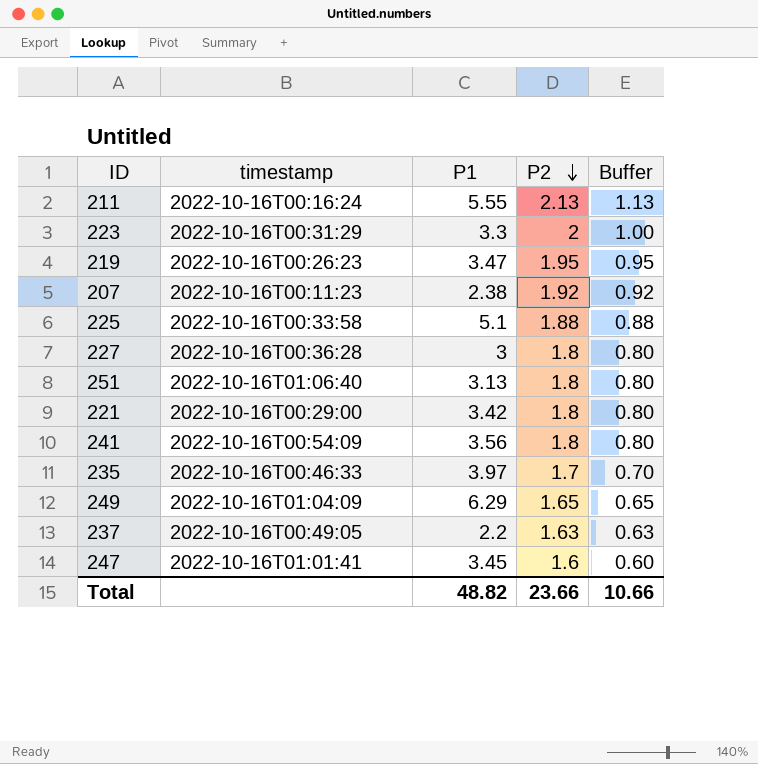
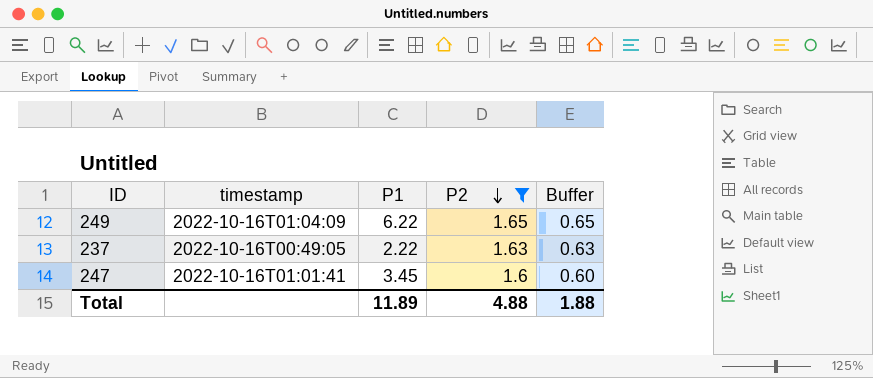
filter: none -> P2 <= 1.65
249 | P1: 6.29 -> 6.22
237 | P1: 2.2 -> 2.22
Total | P1: 48.82 -> 11.89
Total | P2: 23.66 -> 4.88
Total | Buffer: 10.66 -> 1.88

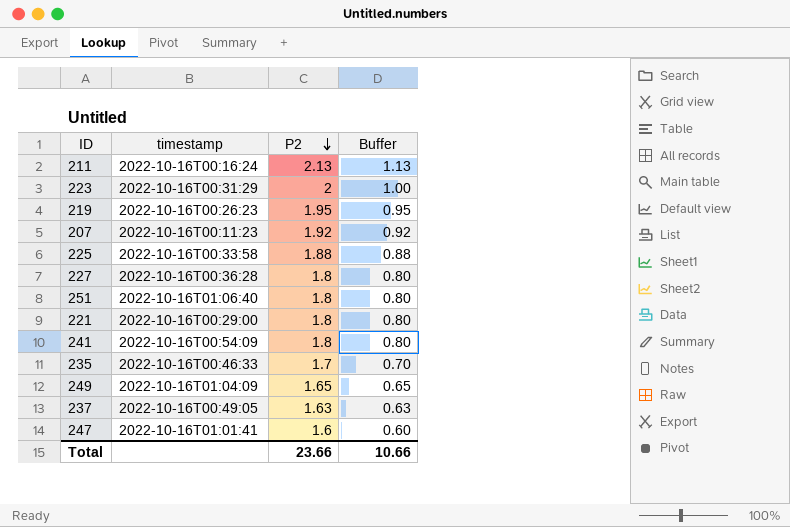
filter: P2 <= 1.65 -> none
column P1 | position: 3 -> none
Total | P2: 4.88 -> 23.66
Total | Buffer: 1.88 -> 10.66

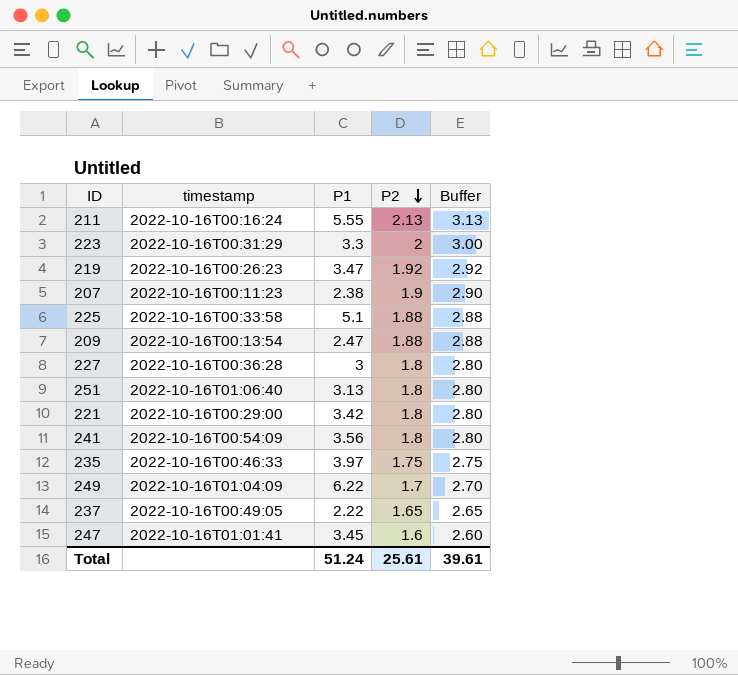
column P1 | position: none -> 3
column Buffer | formula: [P2] - 1 -> [P2] + 1
219 | P2: 1.95 -> 1.92
207 | P2: 1.92 -> 1.9
row 209: none -> 2022-10-16T00:13:54 | 2.47 | 1.88 | 2.88
235 | P2: 1.7 -> 1.75
249 | P2: 1.65 -> 1.7
237 | P2: 1.63 -> 1.65
Total | P2: 23.66 -> 25.61
Total | Buffer: 10.66 -> 39.61

